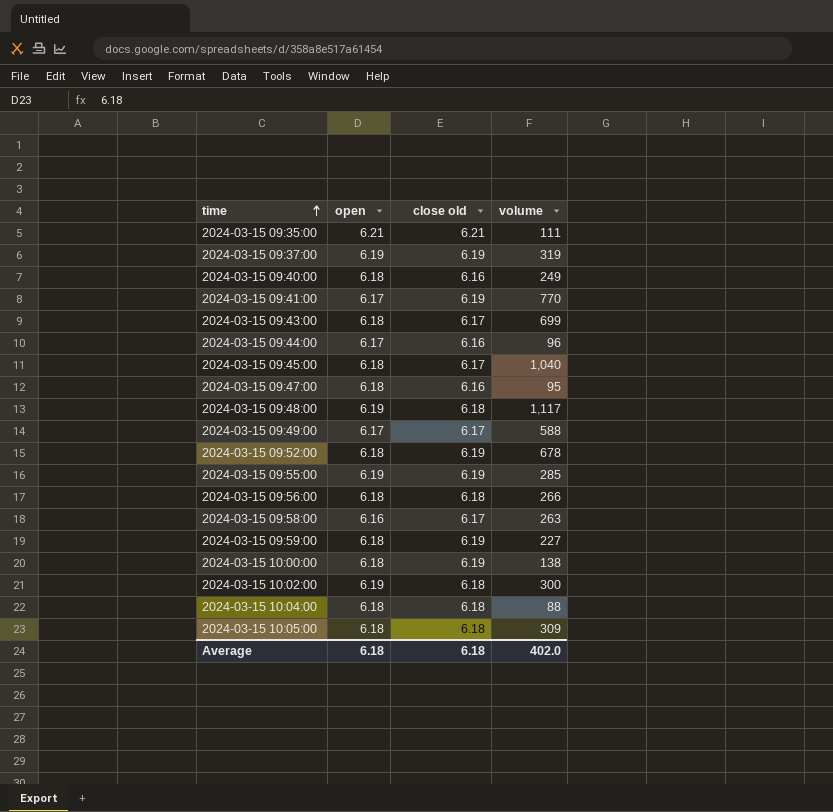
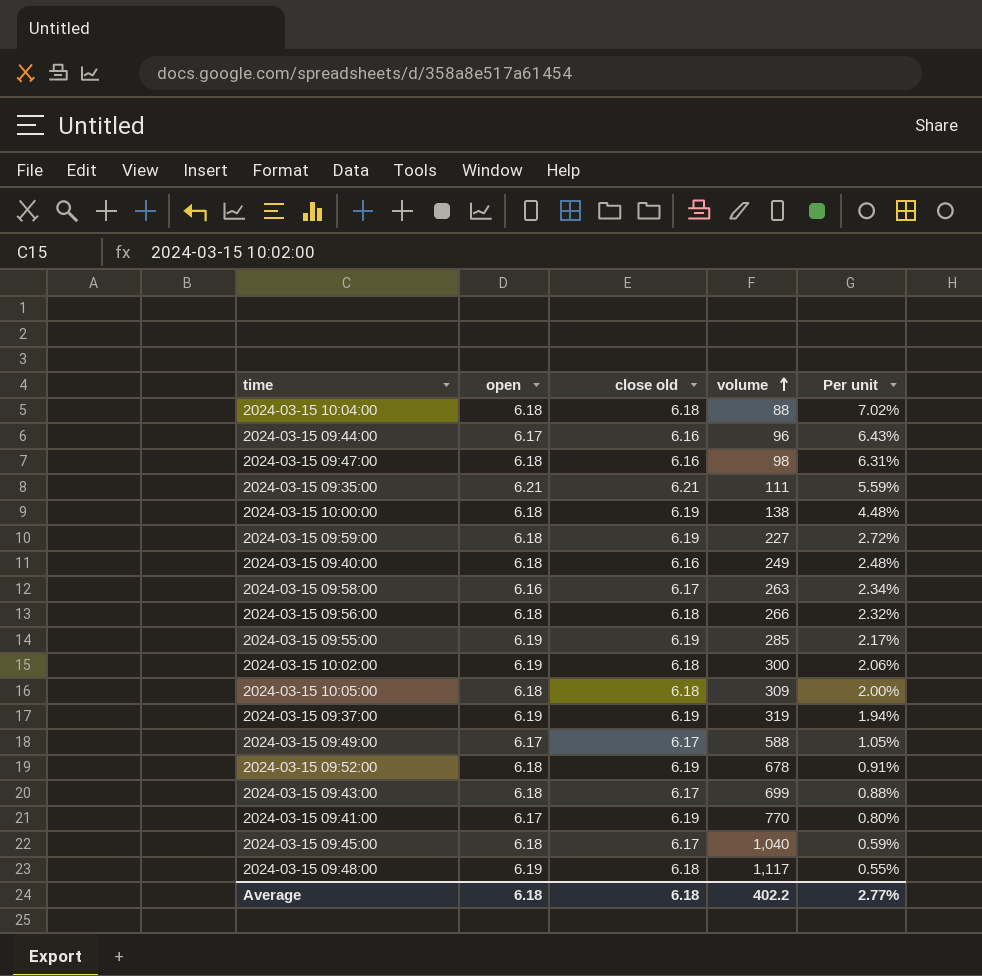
row order: time ascending -> volume ascending
column Per unit | formula: none -> [open] / [volume]
2024-03-15 09:47:00 | volume: 95 -> 98
Average | volume: 402.0 -> 402.2

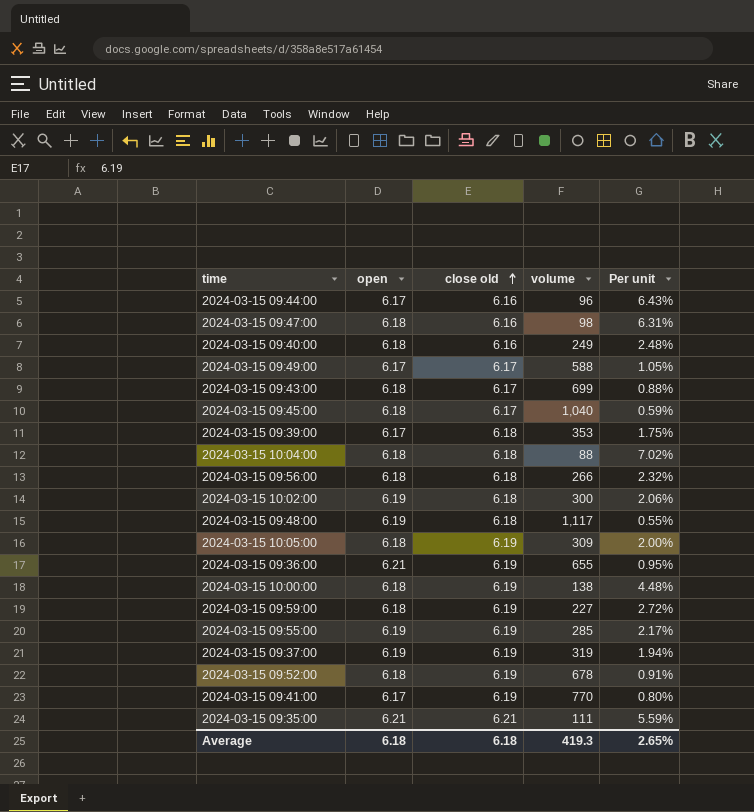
row order: volume ascending -> close old ascending
row 2024-03-15 09:58:00: 6.16 | 6.17 | 263 | 2.34% -> none
row 2024-03-15 09:39:00: none -> 6.17 | 6.18 | 353 | 1.75%
2024-03-15 10:05:00 | close old: 6.18 -> 6.19
row 2024-03-15 09:36:00: none -> 6.21 | 6.19 | 655 | 0.95%
Average | volume: 402.2 -> 419.3
Average | Per unit: 2.77% -> 2.65%

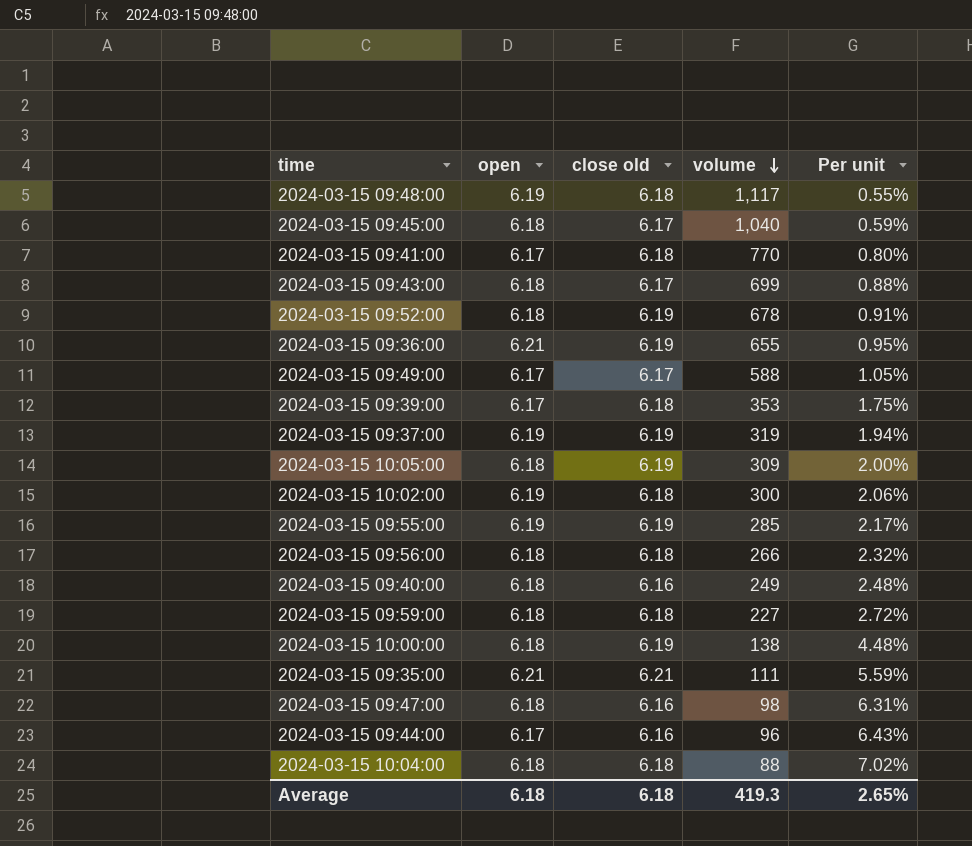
row order: close old ascending -> volume descending
2024-03-15 09:41:00 | close old: 6.19 -> 6.18
2024-03-15 09:59:00 | close old: 6.19 -> 6.18

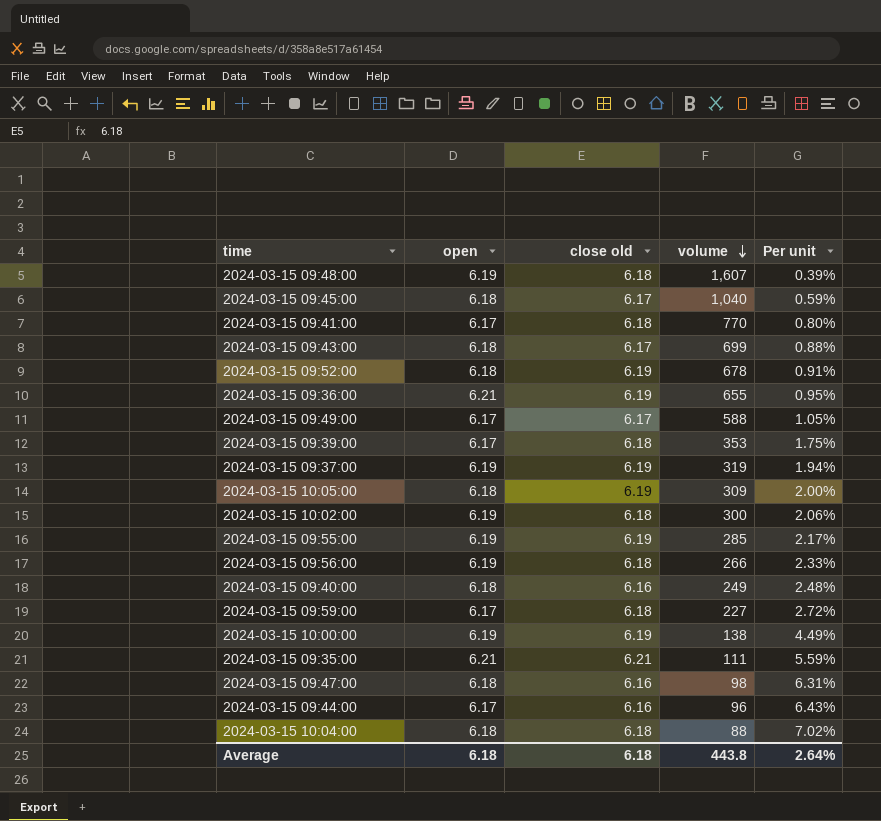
2024-03-15 09:48:00 | volume: 1,117 -> 1,607
2024-03-15 09:48:00 | Per unit: 0.55% -> 0.39%
2024-03-15 09:56:00 | open: 6.18 -> 6.19
2024-03-15 09:56:00 | Per unit: 2.32% -> 2.33%
2024-03-15 09:59:00 | open: 6.18 -> 6.17
2024-03-15 10:00:00 | open: 6.18 -> 6.19
2024-03-15 10:00:00 | Per unit: 4.48% -> 4.49%
Average | volume: 419.3 -> 443.8
Average | Per unit: 2.65% -> 2.64%

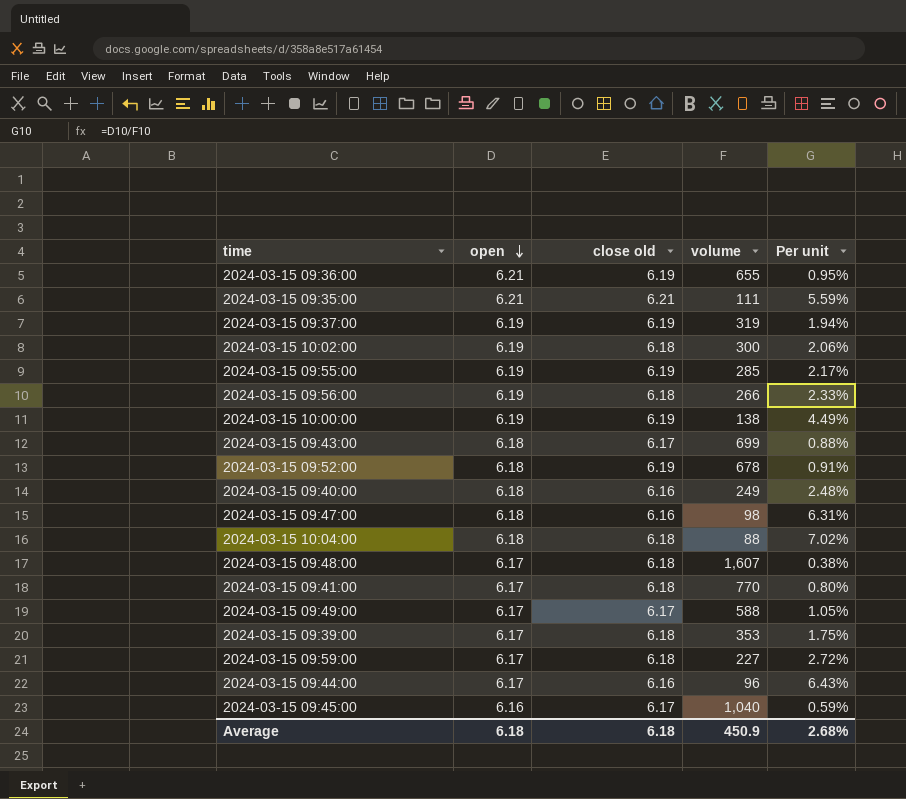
row order: volume descending -> open descending
row 2024-03-15 10:05:00: 6.18 | 6.19 | 309 | 2.00% -> none
2024-03-15 09:48:00 | open: 6.19 -> 6.17
2024-03-15 09:48:00 | Per unit: 0.39% -> 0.38%
2024-03-15 09:45:00 | open: 6.18 -> 6.16
Average | volume: 443.8 -> 450.9
Average | Per unit: 2.64% -> 2.68%

